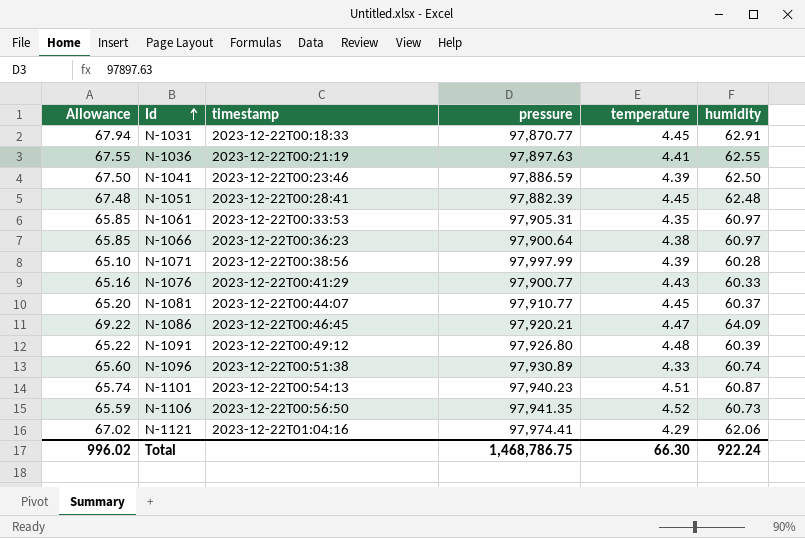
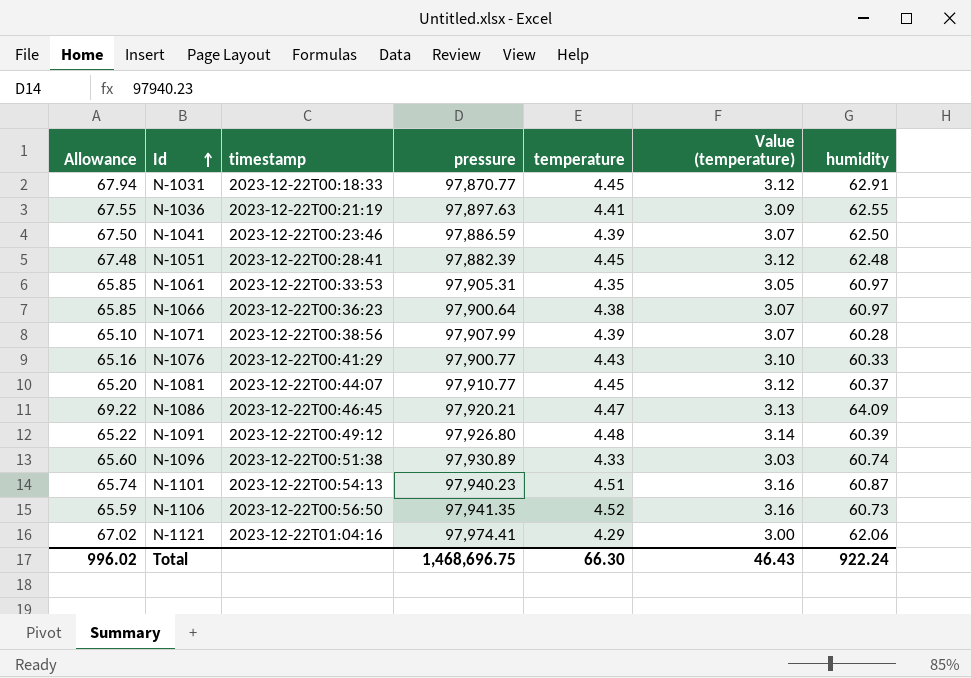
column Value (temperature) | formula: none -> [temperature] * 0.7
N-1071 | pressure: 97,997.99 -> 97,907.99
Total | pressure: 1,468,786.75 -> 1,468,696.75

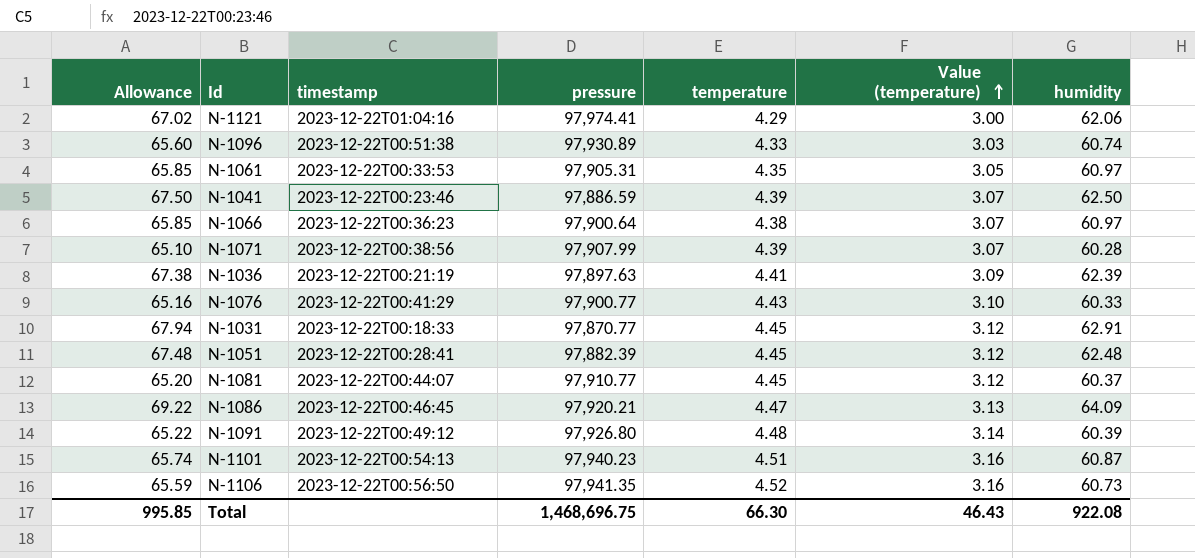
row order: Id ascending -> Value (temperature) ascending
N-1036 | Allowance: 67.55 -> 67.38
N-1036 | humidity: 62.55 -> 62.39
Total | Allowance: 996.02 -> 995.85
Total | humidity: 922.24 -> 922.08

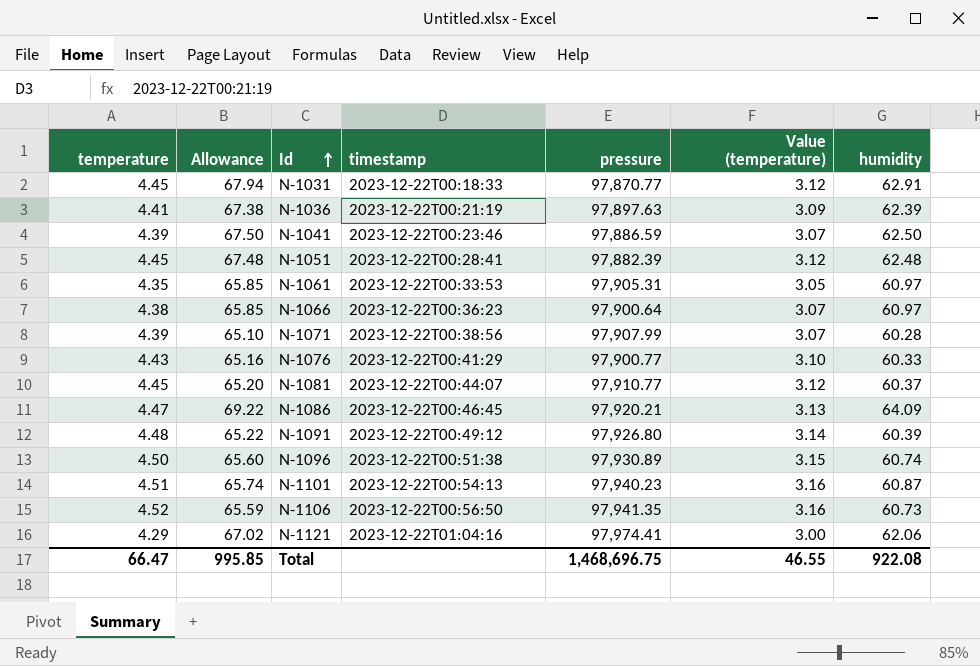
row order: Value (temperature) ascending -> Id ascending
column temperature | position: 5 -> 1
N-1096 | temperature: 4.33 -> 4.50
N-1096 | Value (temperature): 3.03 -> 3.15
Total | temperature: 66.30 -> 66.47
Total | Value (temperature): 46.43 -> 46.55

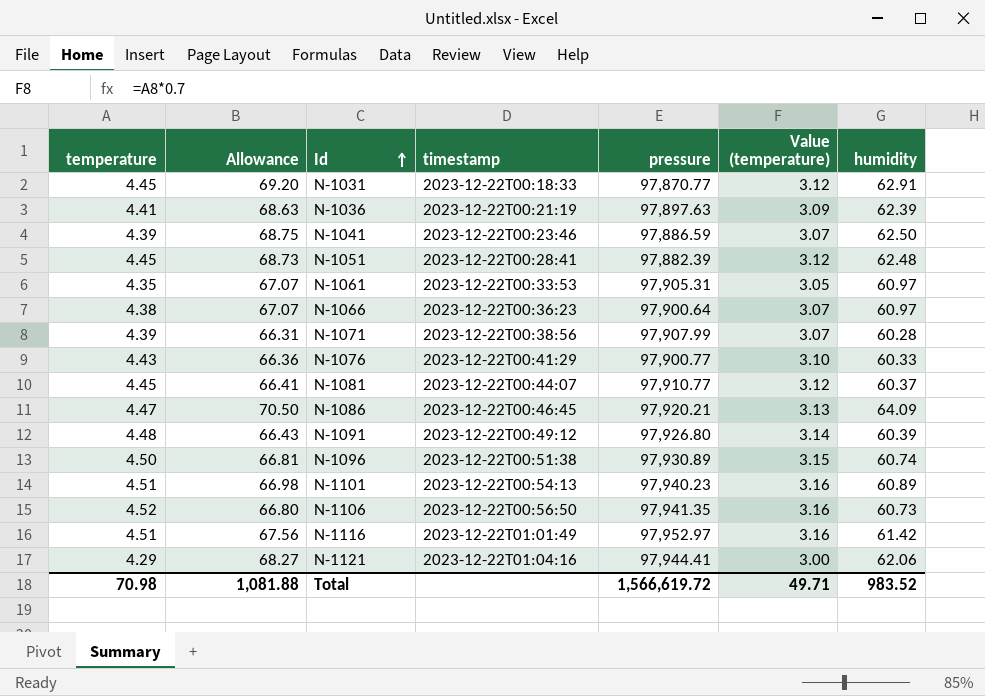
column Allowance | formula: [humidity] * 1.08 -> [humidity] * 1.1
N-1101 | humidity: 60.87 -> 60.89
row N-1116: none -> 4.51 | 67.56 | 2023-12-22T01:01:49 | 97,952.97 | 3.16 | 61.42
N-1121 | pressure: 97,974.41 -> 97,944.41
Total | temperature: 66.47 -> 70.98
Total | Allowance: 995.85 -> 1,081.88
Total | pressure: 1,468,696.75 -> 1,566,619.72
Total | Value (temperature): 46.55 -> 49.71
Total | humidity: 922.08 -> 983.52

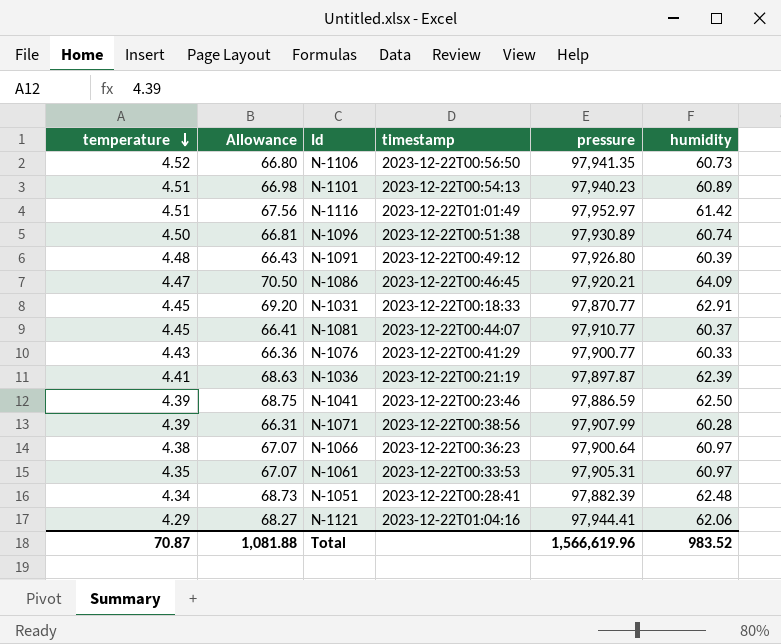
row order: Id ascending -> temperature descending
column Value (temperature) | formula: [temperature] * 0.7 -> none
N-1036 | pressure: 97,897.63 -> 97,897.87
N-1051 | temperature: 4.45 -> 4.34
Total | temperature: 70.98 -> 70.87
Total | pressure: 1,566,619.72 -> 1,566,619.96

